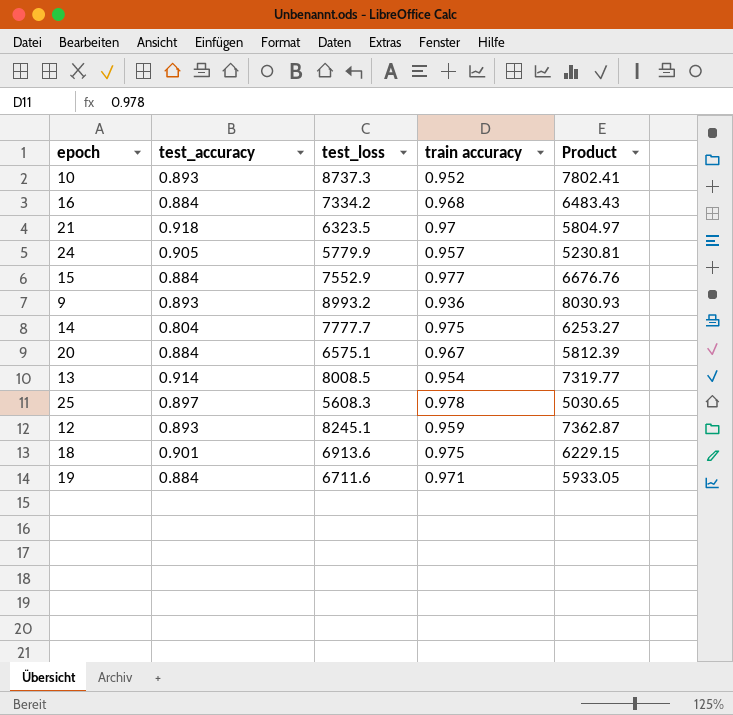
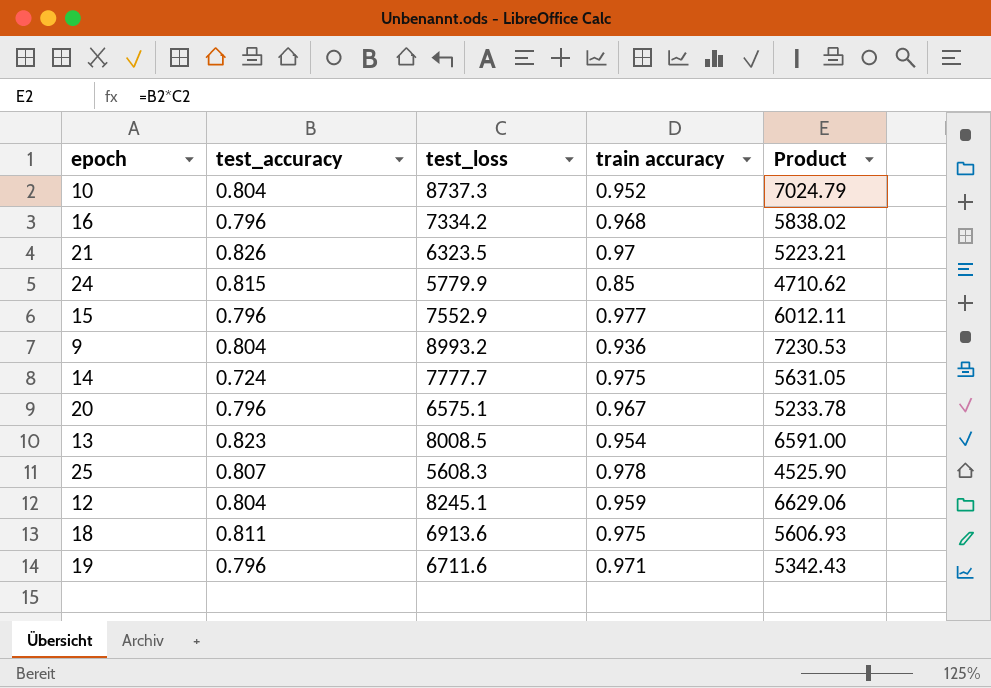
10 | test_accuracy: 0.893 -> 0.804
10 | Product: 7802.41 -> 7024.79
16 | test_accuracy: 0.884 -> 0.796
16 | Product: 6483.43 -> 5838.02
21 | test_accuracy: 0.918 -> 0.826
21 | Product: 5804.97 -> 5223.21
24 | test_accuracy: 0.905 -> 0.815
24 | train accuracy: 0.957 -> 0.85
24 | Product: 5230.81 -> 4710.62
15 | test_accuracy: 0.884 -> 0.796
15 | Product: 6676.76 -> 6012.11
9 | test_accuracy: 0.893 -> 0.804
9 | Product: 8030.93 -> 7230.53
14 | test_accuracy: 0.804 -> 0.724
14 | Product: 6253.27 -> 5631.05
20 | test_accuracy: 0.884 -> 0.796
20 | Product: 5812.39 -> 5233.78
13 | test_accuracy: 0.914 -> 0.823
13 | Product: 7319.77 -> 6591.00
25 | test_accuracy: 0.897 -> 0.807
25 | Product: 5030.65 -> 4525.90
12 | test_accuracy: 0.893 -> 0.804
12 | Product: 7362.87 -> 6629.06
18 | test_accuracy: 0.901 -> 0.811
18 | Product: 6229.15 -> 5606.93
19 | test_accuracy: 0.884 -> 0.796
19 | Product: 5933.05 -> 5342.43

